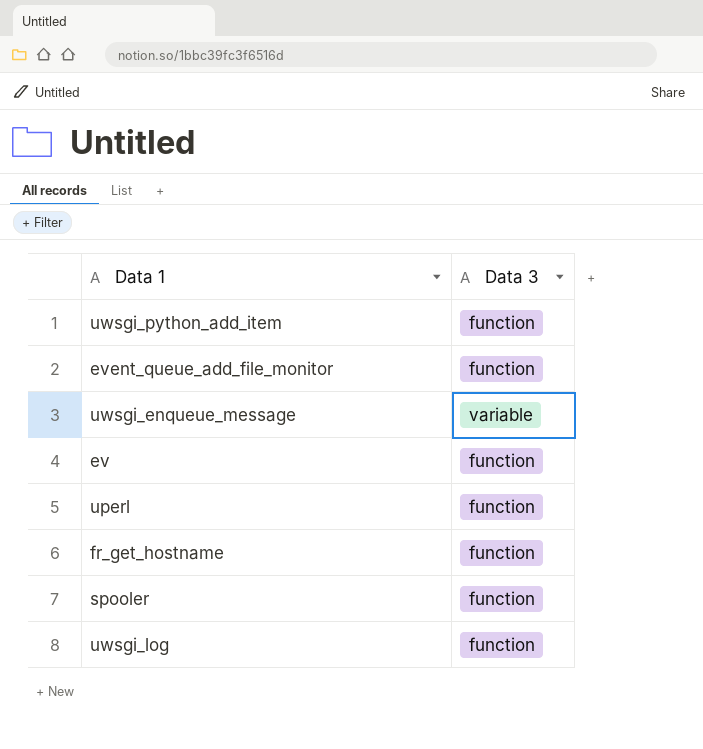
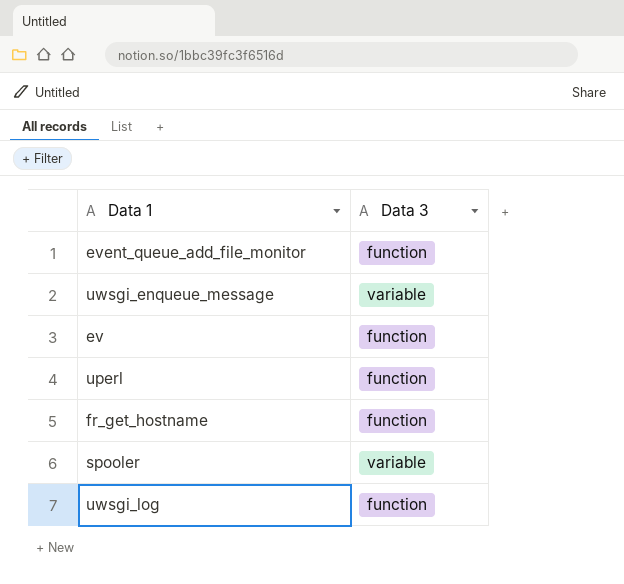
row uwsgi_python_add_item: function -> none
spooler | Data 3: function -> variable

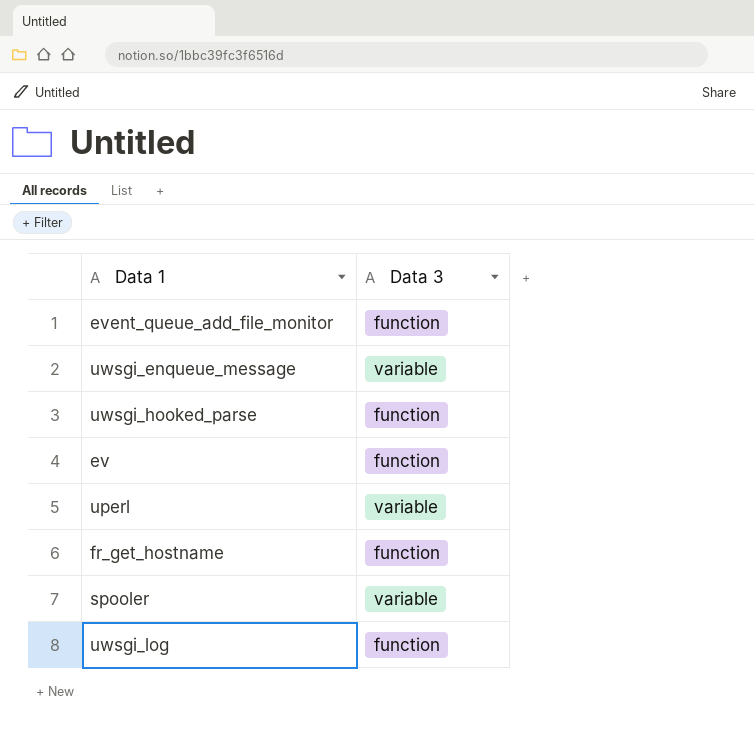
row uwsgi_hooked_parse: none -> function
uperl | Data 3: function -> variable

